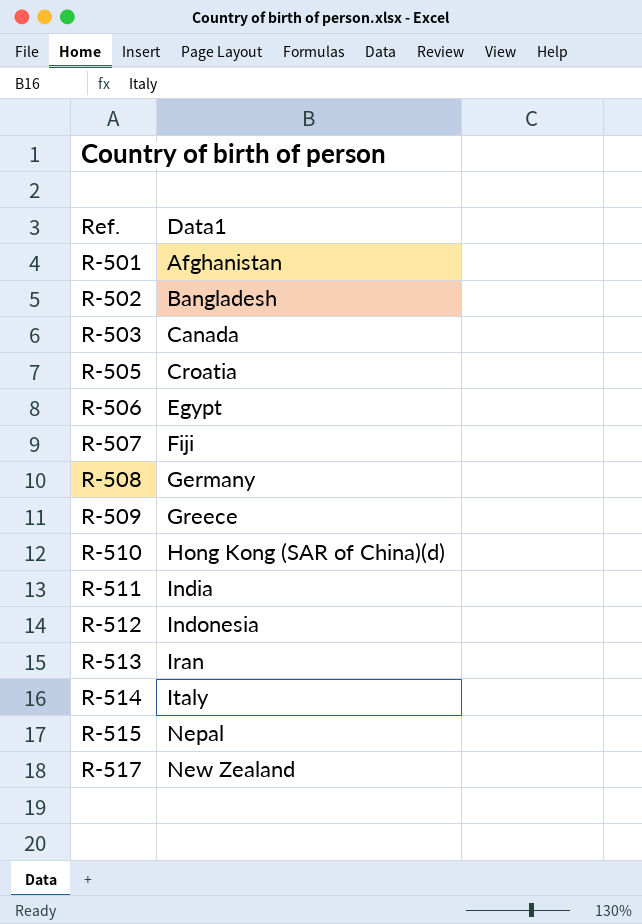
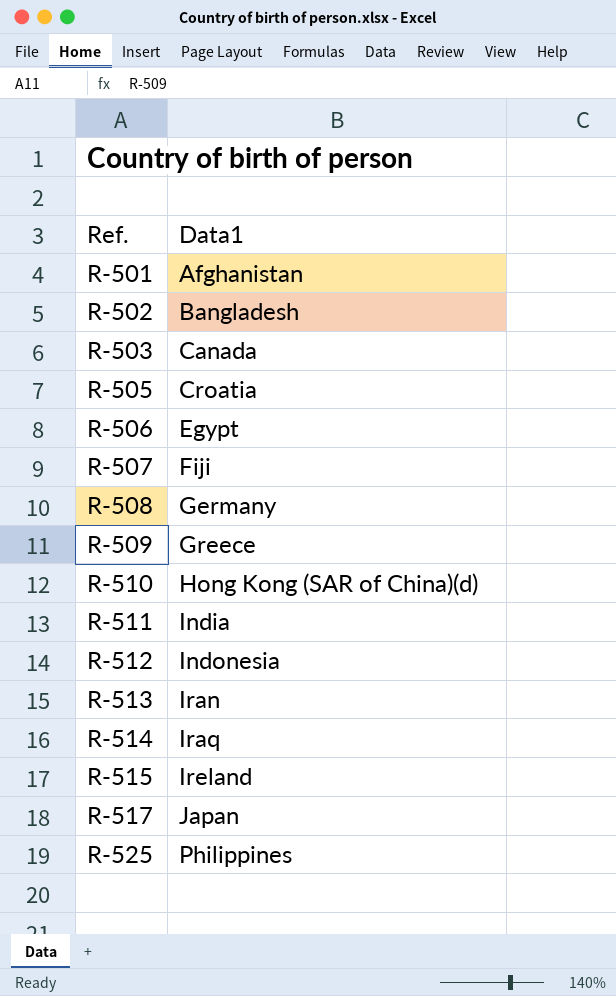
R-514 | Data1: Italy -> Iraq
R-515 | Data1: Nepal -> Ireland
R-517 | Data1: New Zealand -> Japan
row R-525: none -> Philippines

